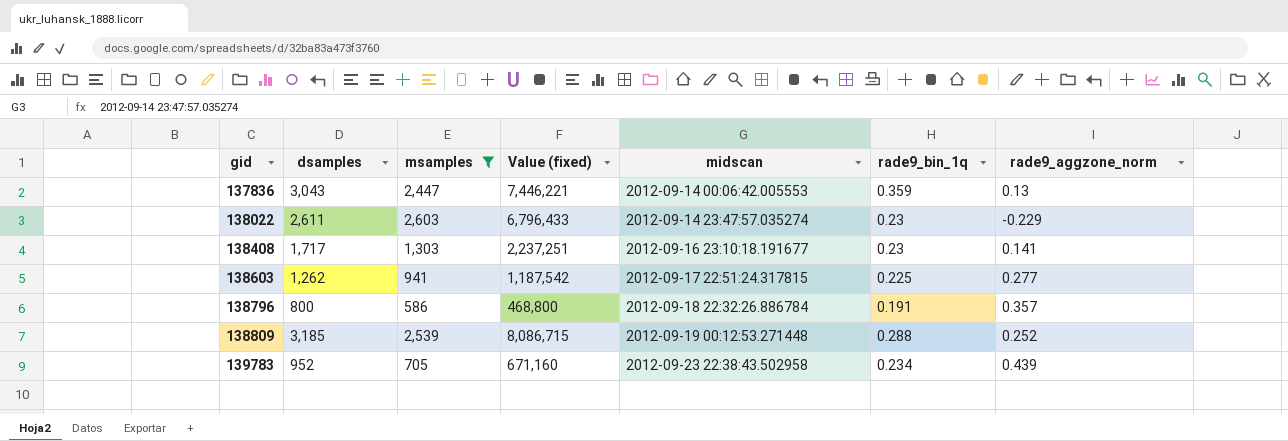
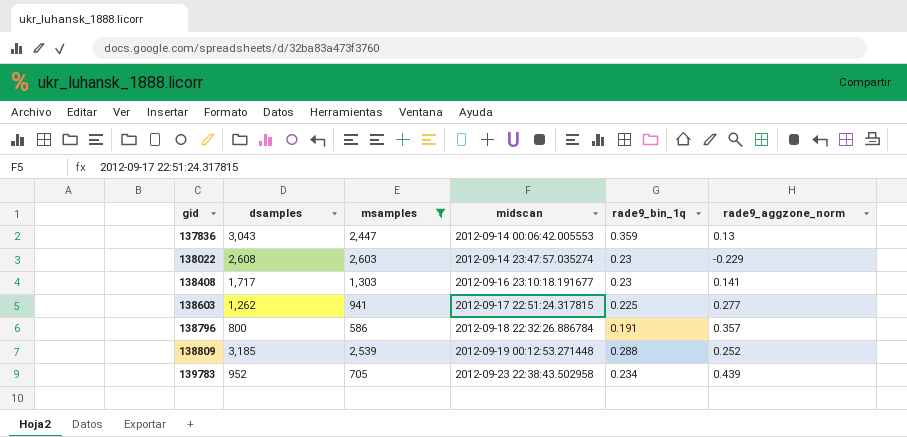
column Value (fixed) | formula: [dsamples] * [msamples] -> none
138022 | dsamples: 2,611 -> 2,608

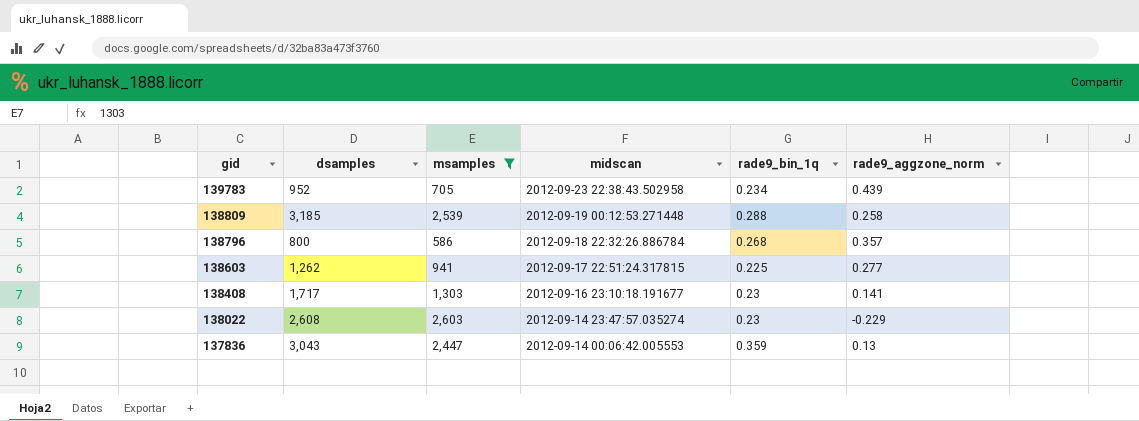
row order: gid ascending -> gid descending
138809 | rade9_aggzone_norm: 0.252 -> 0.258
138796 | rade9_bin_1q: 0.191 -> 0.268

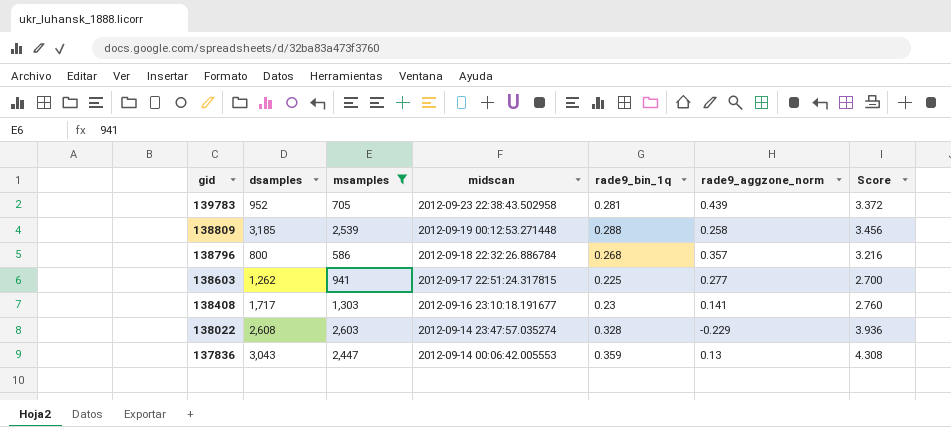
column Score | formula: none -> [rade9_bin_1q] * 12
139783 | rade9_bin_1q: 0.234 -> 0.281
138022 | rade9_bin_1q: 0.23 -> 0.328

